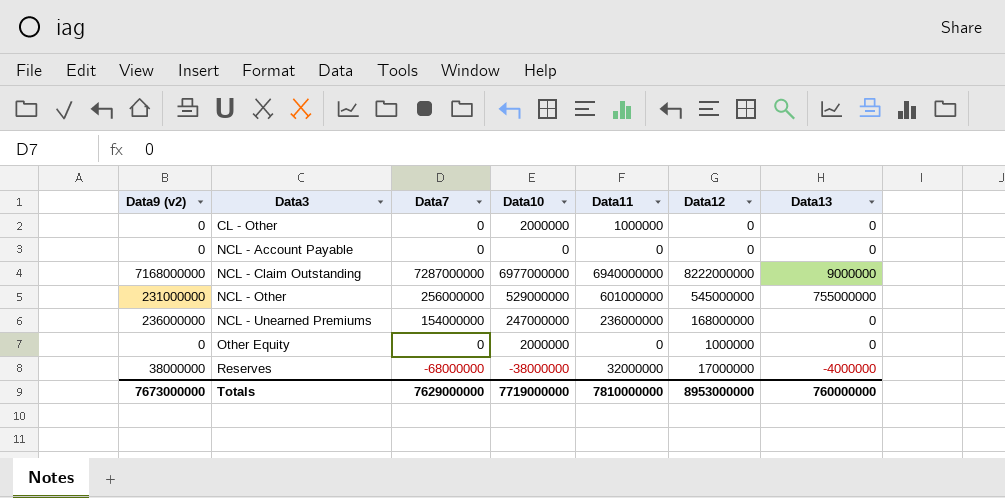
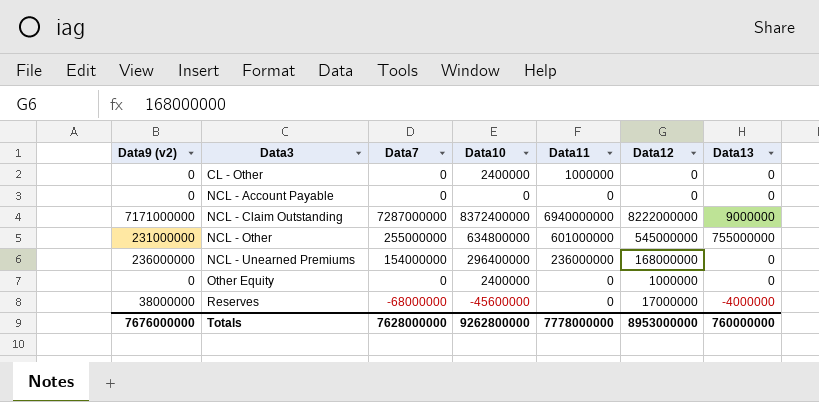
CL - Other | Data10: 2000000 -> 2400000
NCL - Claim Outstanding | Data9 (v2): 7168000000 -> 7171000000
NCL - Claim Outstanding | Data10: 6977000000 -> 8372400000
NCL - Other | Data7: 256000000 -> 255000000
NCL - Other | Data10: 529000000 -> 634800000
NCL - Unearned Premiums | Data10: 247000000 -> 296400000
Other Equity | Data10: 2000000 -> 2400000
Reserves | Data10: -38000000 -> -45600000
Reserves | Data11: 32000000 -> 0
Totals | Data9 (v2): 7673000000 -> 7676000000
Totals | Data7: 7629000000 -> 7628000000
Totals | Data10: 7719000000 -> 9262800000
Totals | Data11: 7810000000 -> 7778000000

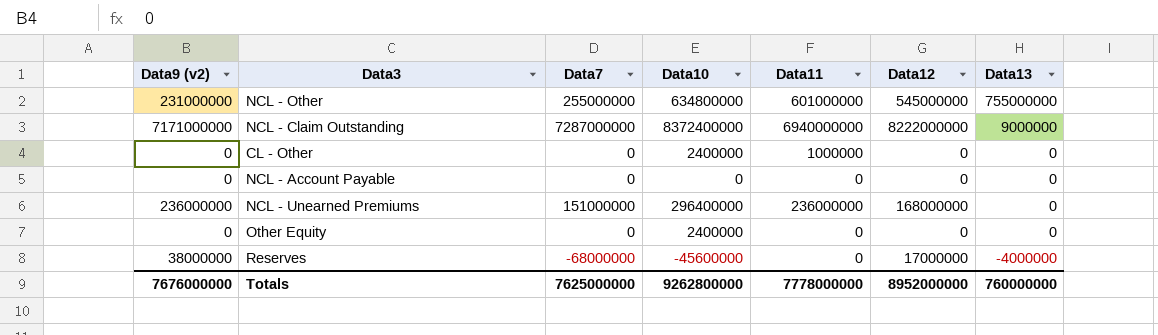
row order: Data3 ascending -> Data13 descending
NCL - Unearned Premiums | Data7: 154000000 -> 151000000
Other Equity | Data12: 1000000 -> 0
Totals | Data7: 7628000000 -> 7625000000
Totals | Data12: 8953000000 -> 8952000000

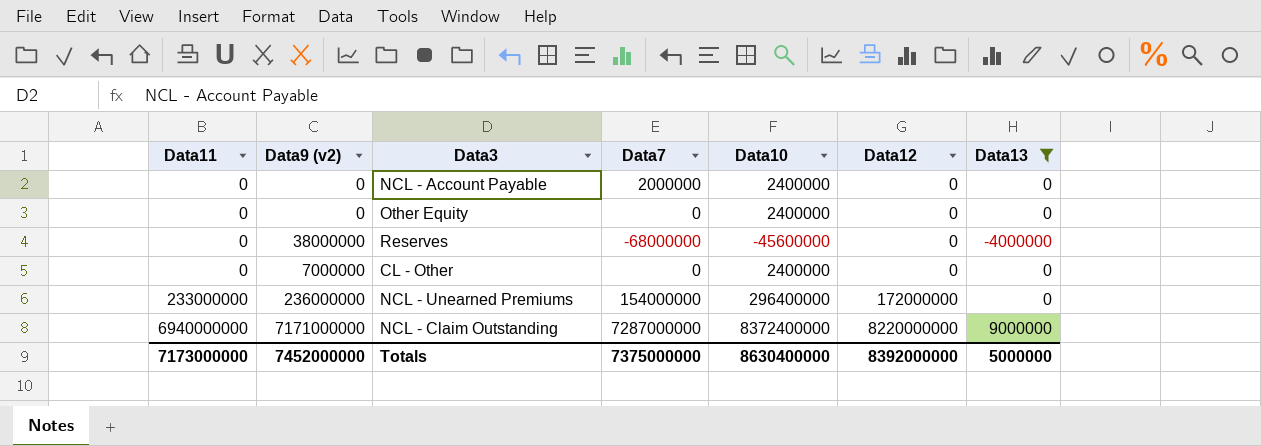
filter: none -> Data13 != 755000000
row order: Data13 descending -> Data11 ascending
column Data11 | position: 5 -> 1
NCL - Account Payable | Data7: 0 -> 2000000
NCL - Account Payable | Data10: 0 -> 2400000
Reserves | Data12: 17000000 -> 0
CL - Other | Data11: 1000000 -> 0
CL - Other | Data9 (v2): 0 -> 7000000
NCL - Unearned Premiums | Data11: 236000000 -> 233000000
NCL - Unearned Premiums | Data7: 151000000 -> 154000000
NCL - Unearned Premiums | Data12: 168000000 -> 172000000
NCL - Claim Outstanding | Data12: 8222000000 -> 8220000000
Totals | Data11: 7778000000 -> 7173000000
Totals | Data9 (v2): 7676000000 -> 7452000000
Totals | Data7: 7625000000 -> 7375000000
Totals | Data10: 9262800000 -> 8630400000
Totals | Data12: 8952000000 -> 8392000000
Totals | Data13: 760000000 -> 5000000

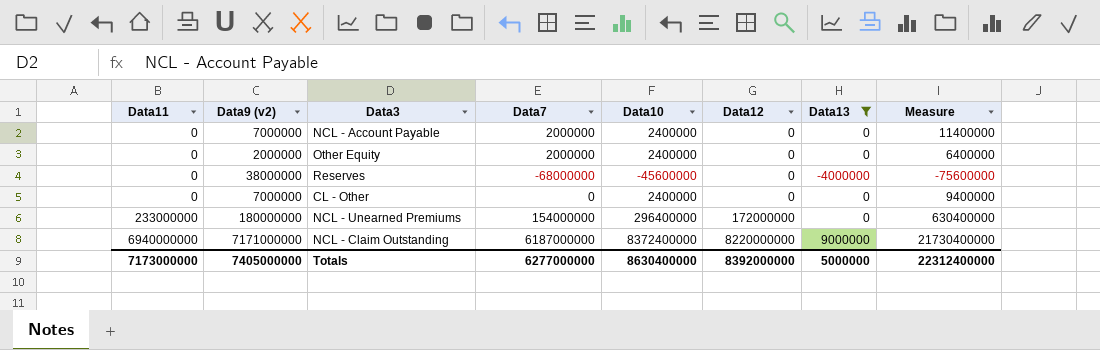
column Measure | formula: none -> [Data9 (v2)] + [Data7] + [Data10]
NCL - Account Payable | Data9 (v2): 0 -> 7000000
Other Equity | Data9 (v2): 0 -> 2000000
Other Equity | Data7: 0 -> 2000000
NCL - Unearned Premiums | Data9 (v2): 236000000 -> 180000000
NCL - Claim Outstanding | Data7: 7287000000 -> 6187000000
Totals | Data9 (v2): 7452000000 -> 7405000000
Totals | Data7: 7375000000 -> 6277000000

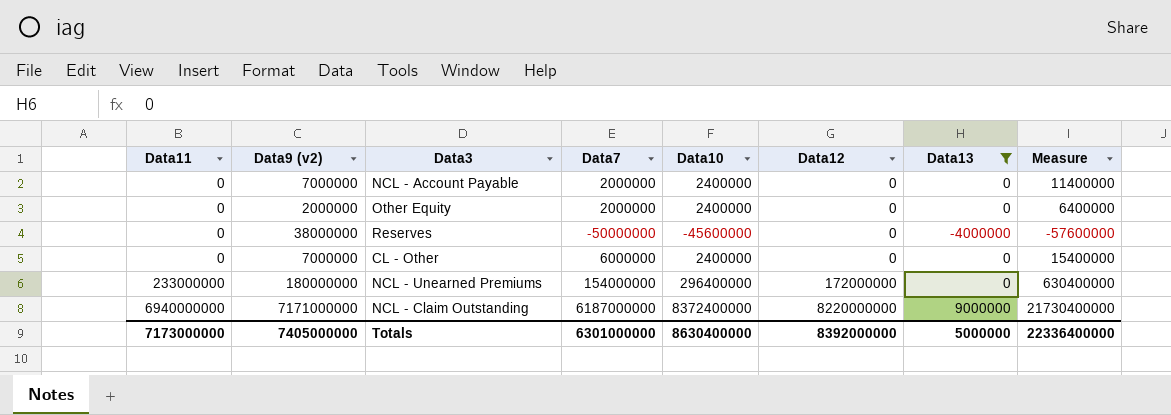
Reserves | Data7: -68000000 -> -50000000
Reserves | Measure: -75600000 -> -57600000
CL - Other | Data7: 0 -> 6000000
CL - Other | Measure: 9400000 -> 15400000
Totals | Data7: 6277000000 -> 6301000000
Totals | Measure: 22312400000 -> 22336400000

